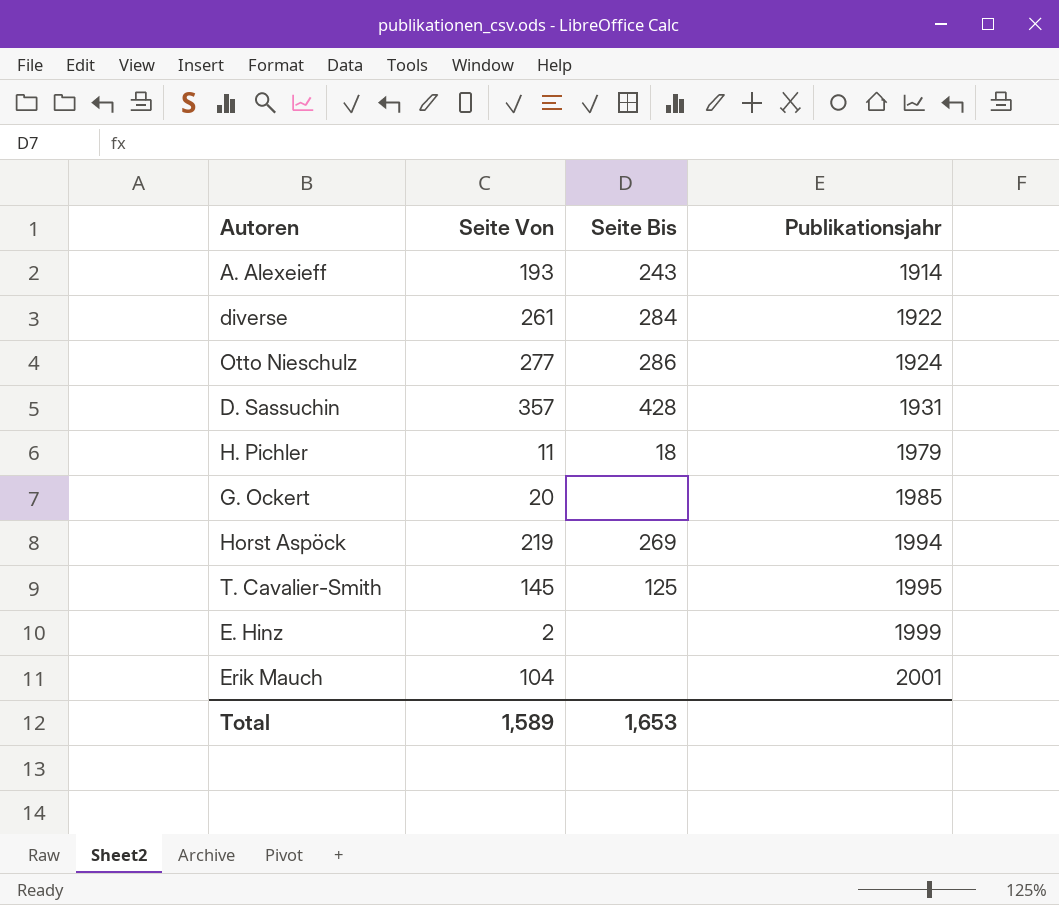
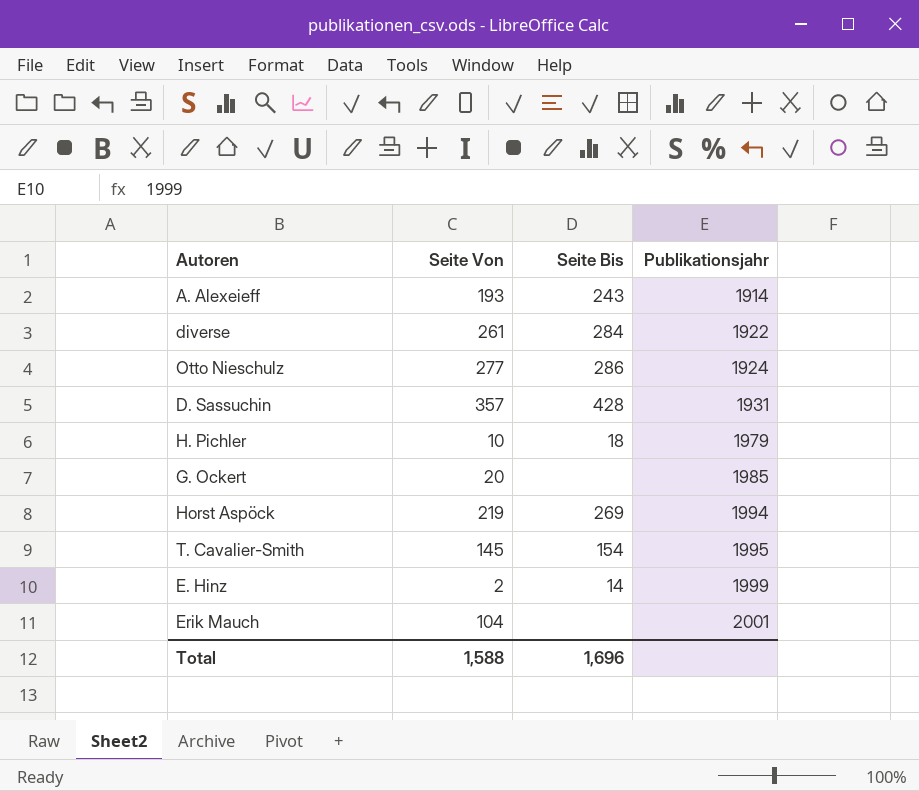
H. Pichler | Seite Von: 11 -> 10
T. Cavalier-Smith | Seite Bis: 125 -> 154
E. Hinz | Seite Bis: none -> 14
Total | Seite Von: 1,589 -> 1,588
Total | Seite Bis: 1,653 -> 1,696

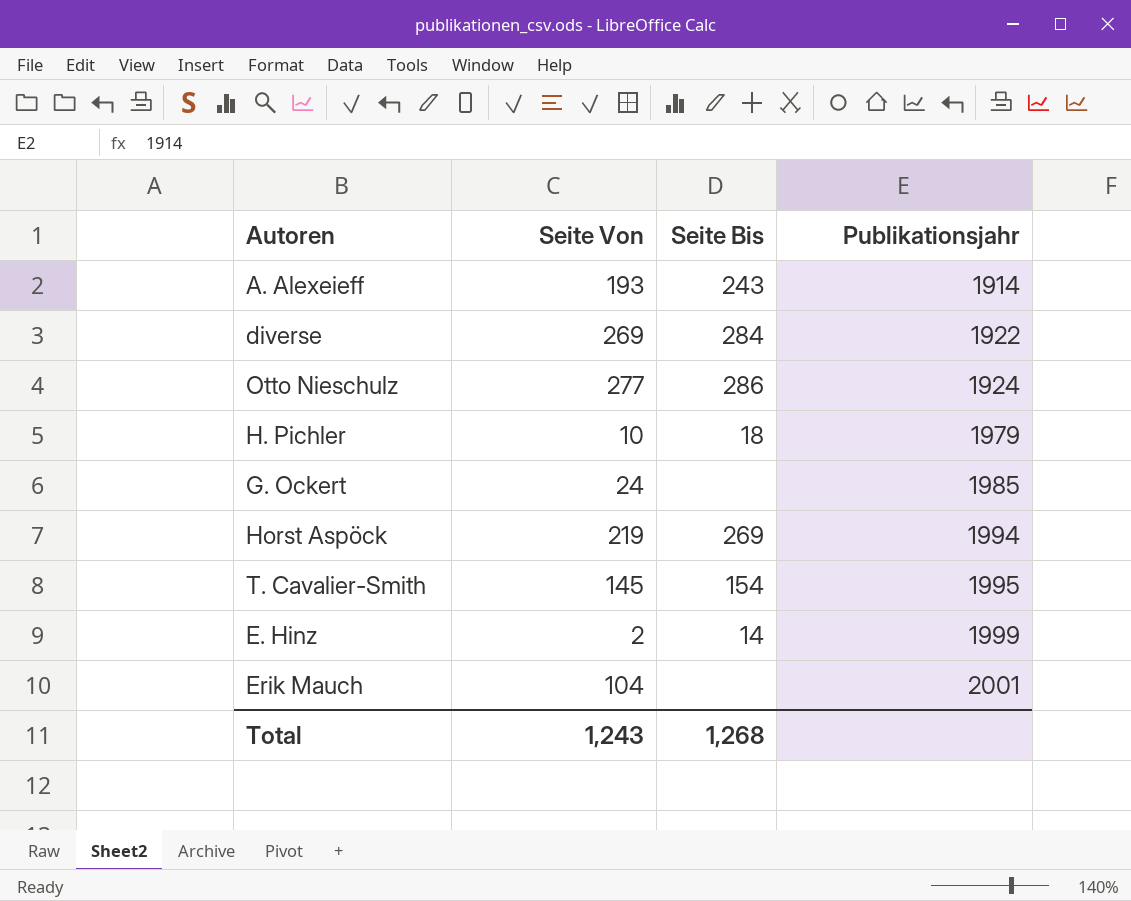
row D. Sassuchin: 357 | 428 | 1931 -> none
diverse | Seite Von: 261 -> 269
G. Ockert | Seite Von: 20 -> 24
Total | Seite Von: 1,588 -> 1,243
Total | Seite Bis: 1,696 -> 1,268

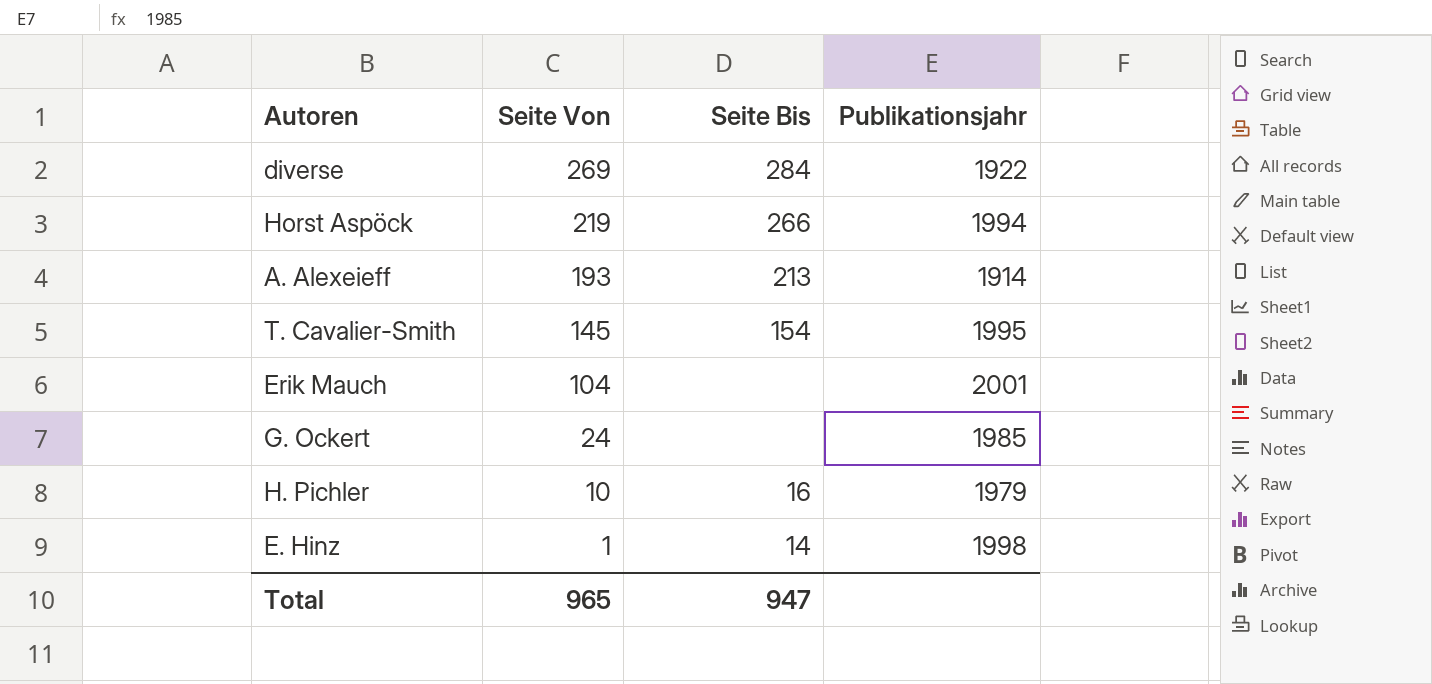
row order: Publikationsjahr ascending -> Seite Von descending
row Otto Nieschulz: 277 | 286 | 1924 -> none
Horst Aspöck | Seite Bis: 269 -> 266
A. Alexeieff | Seite Bis: 243 -> 213
H. Pichler | Seite Bis: 18 -> 16
E. Hinz | Seite Von: 2 -> 1
E. Hinz | Publikationsjahr: 1999 -> 1998
Total | Seite Von: 1,243 -> 965
Total | Seite Bis: 1,268 -> 947

